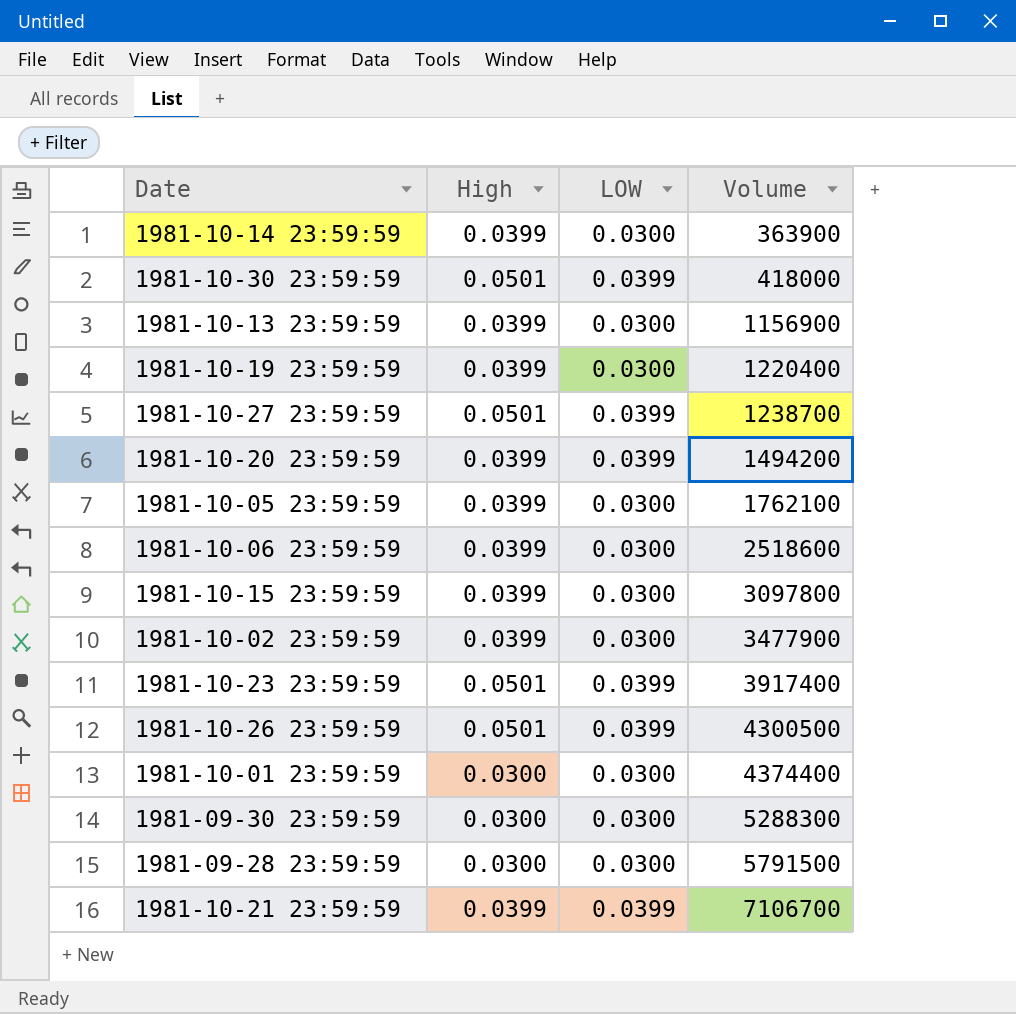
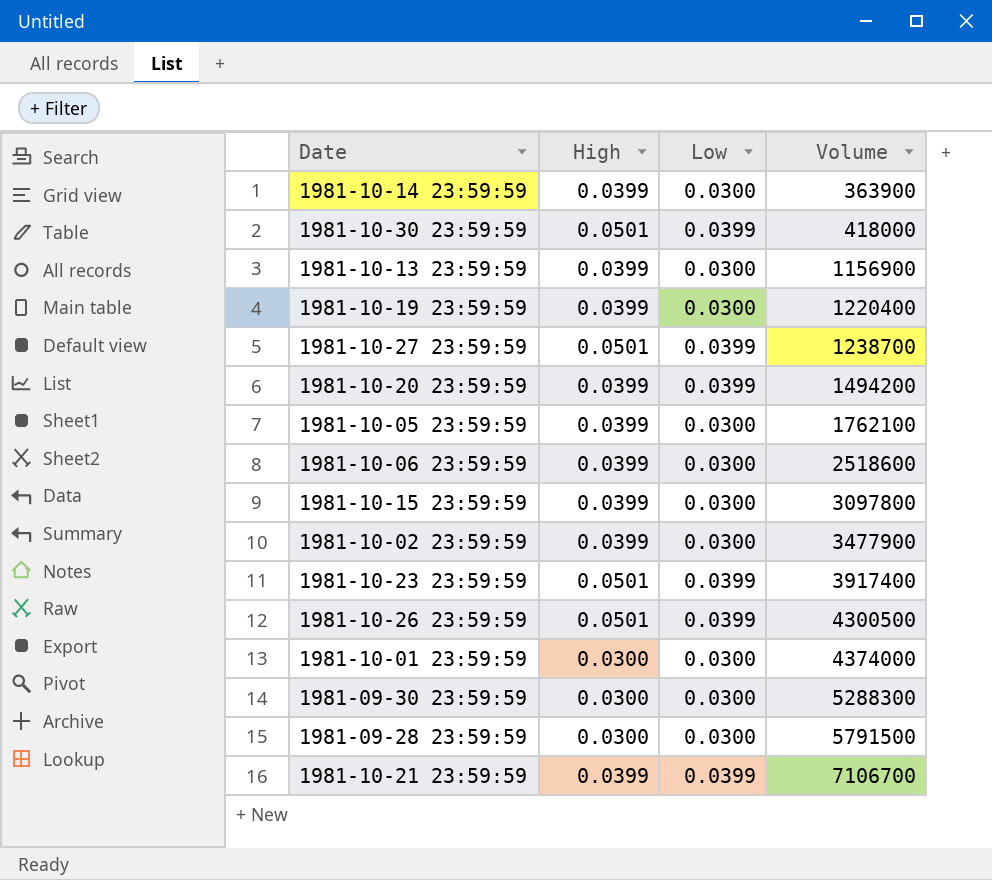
column name: LOW -> Low
1981-10-01 23:59:59 | Volume: 4374400 -> 4374000

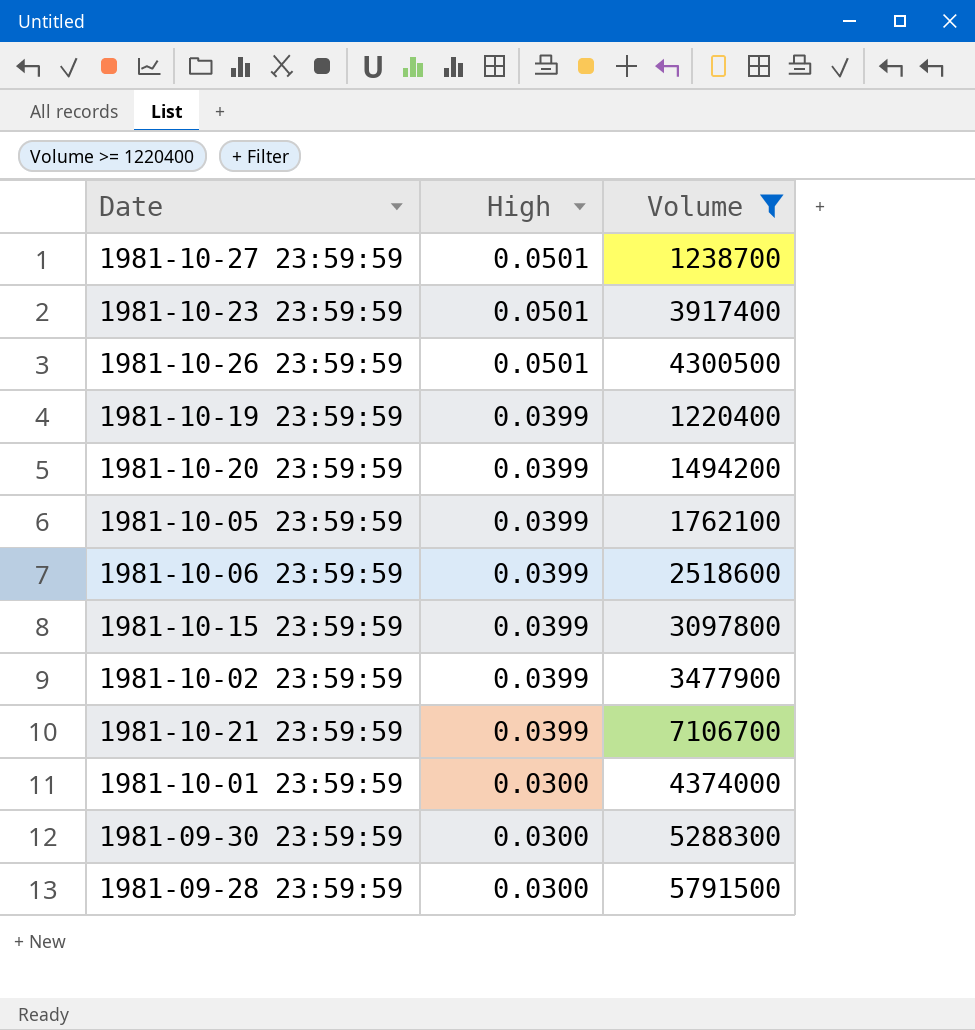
filter: none -> Volume >= 1220400
row order: Volume ascending -> High descending
column Low | position: 3 -> none

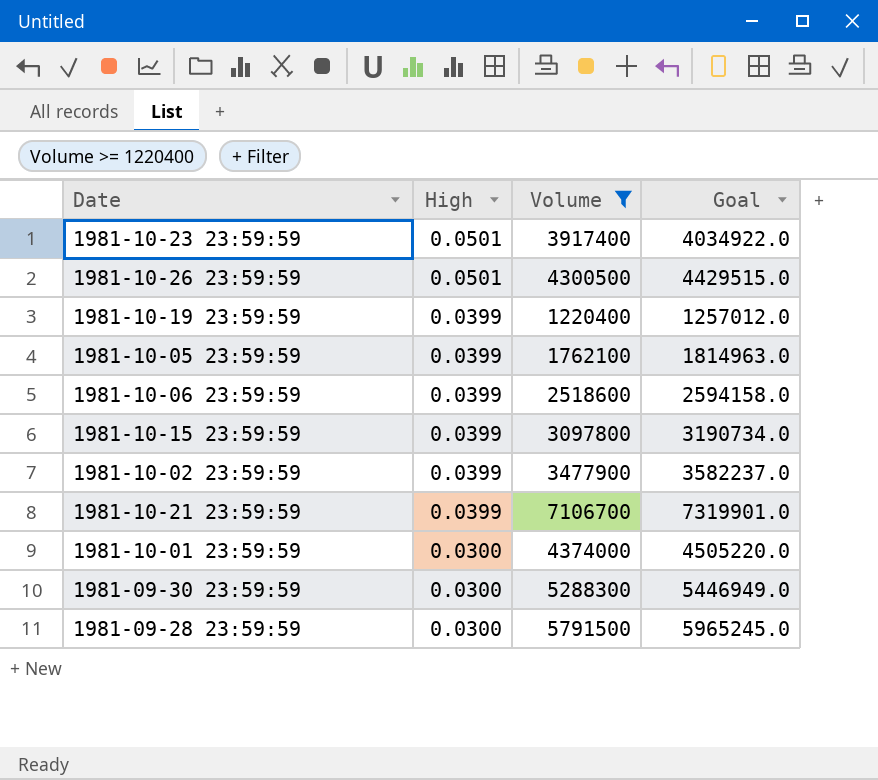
column Goal | formula: none -> [Volume] * 1.03
row 1981-10-27 23:59:59: 0.0501 | 1238700 -> none
row 1981-10-20 23:59:59: 0.0399 | 1494200 -> none

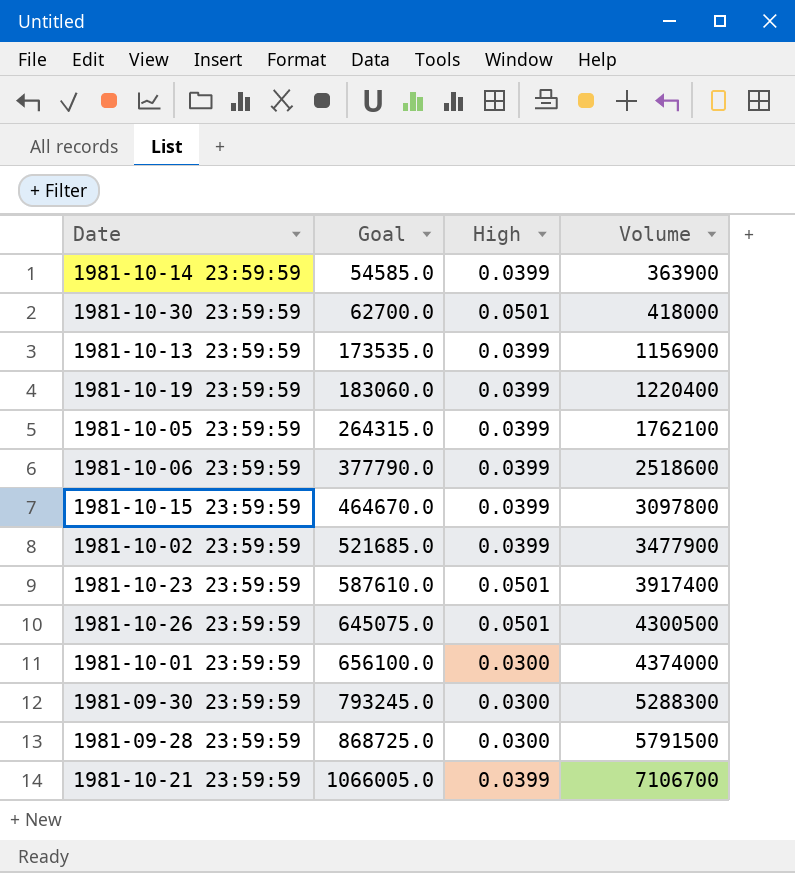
filter: Volume >= 1220400 -> none
row order: High descending -> Goal ascending
column Goal | formula: [Volume] * 1.03 -> [Volume] * 0.15
column Goal | position: 4 -> 2

